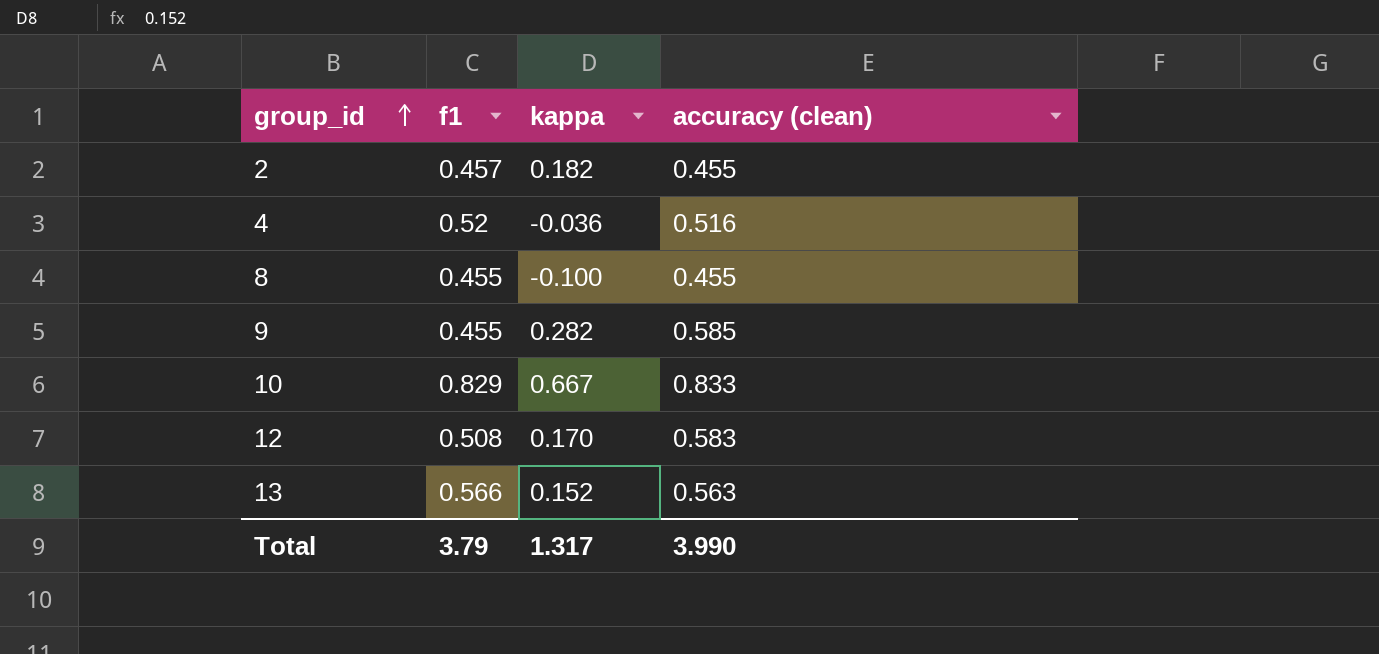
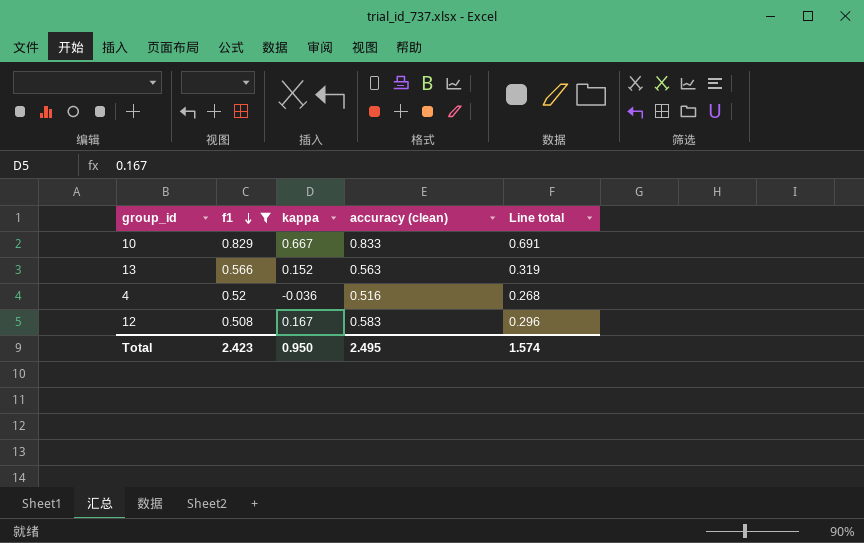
filter: none -> f1 >= 0.508
row order: group_id ascending -> f1 descending
column Line total | formula: none -> [f1] * [accuracy (clean)]
12 | kappa: 0.170 -> 0.167
Total | f1: 3.79 -> 2.423
Total | kappa: 1.317 -> 0.950
Total | accuracy (clean): 3.990 -> 2.495

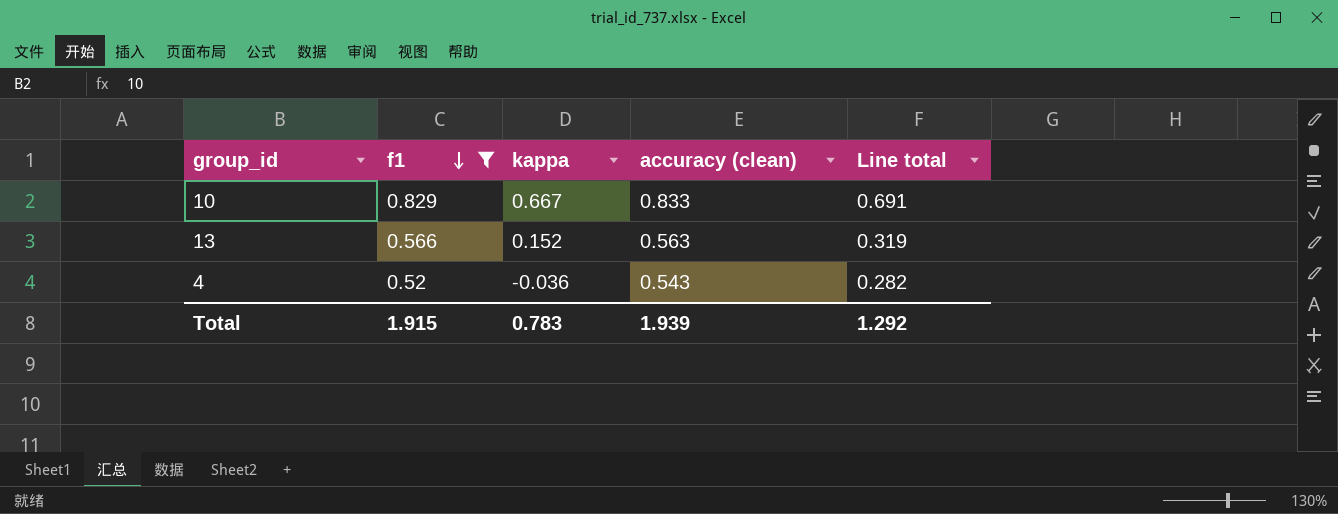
row 12: 0.508 | 0.167 | 0.583 | 0.296 -> none
4 | accuracy (clean): 0.516 -> 0.543
4 | Line total: 0.268 -> 0.282
Total | f1: 2.423 -> 1.915
Total | kappa: 0.950 -> 0.783
Total | accuracy (clean): 2.495 -> 1.939
Total | Line total: 1.574 -> 1.292

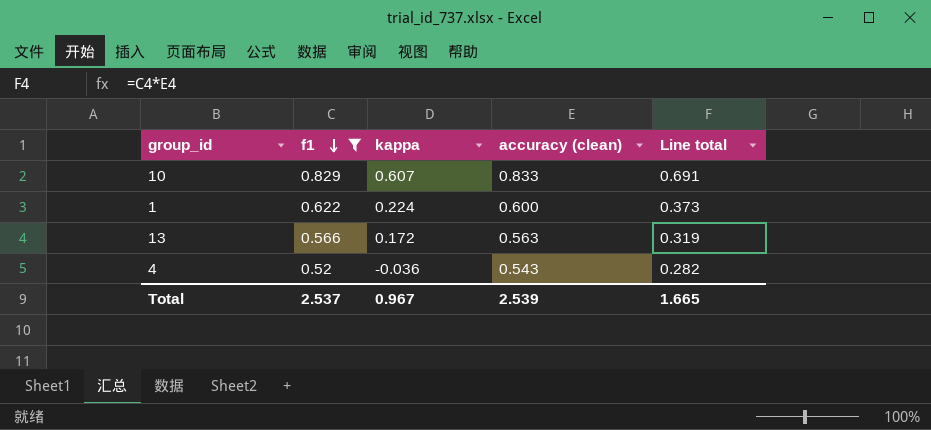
10 | kappa: 0.667 -> 0.607
row 1: none -> 0.622 | 0.224 | 0.600 | 0.373
13 | kappa: 0.152 -> 0.172
Total | f1: 1.915 -> 2.537
Total | kappa: 0.783 -> 0.967
Total | accuracy (clean): 1.939 -> 2.539
Total | Line total: 1.292 -> 1.665

